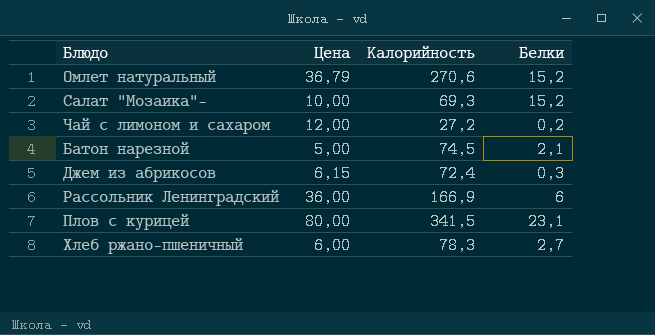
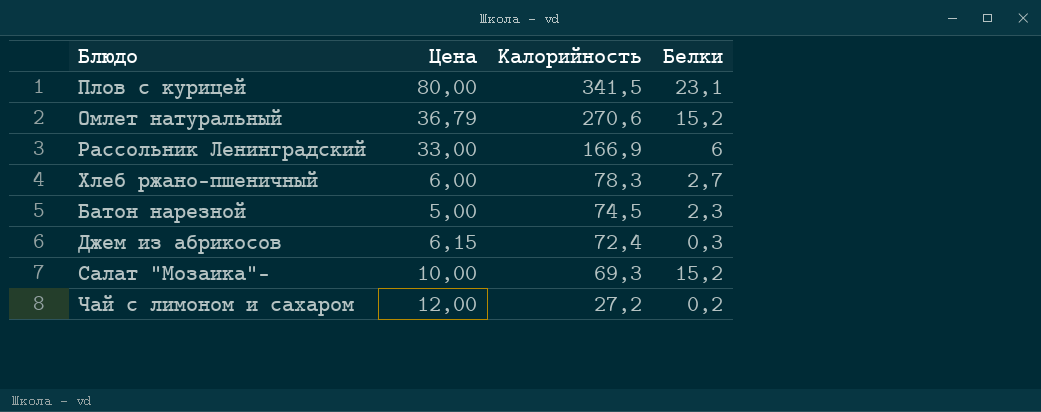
row order: none -> Калорийность descending
Рассольник Ленинградский | Цена: 36,00 -> 33,00
Батон нарезной | Белки: 2,1 -> 2,3

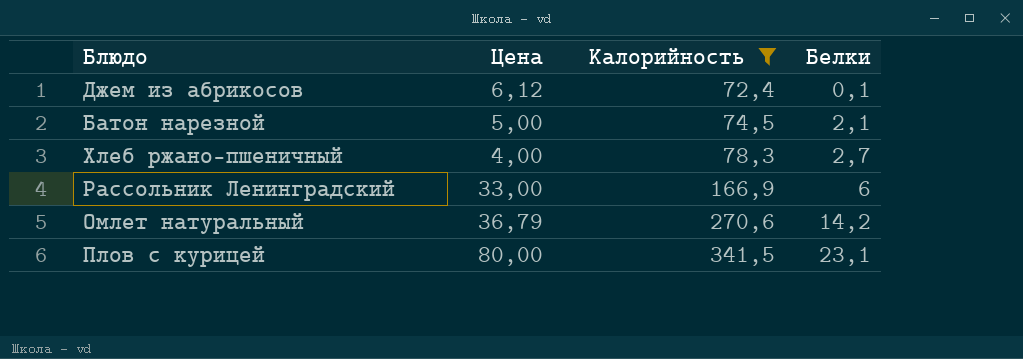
filter: none -> Калорийность >= 72,4
row order: Калорийность descending -> Калорийность ascending
Джем из абрикосов | Цена: 6,15 -> 6,12
Джем из абрикосов | Белки: 0,3 -> 0,1
Батон нарезной | Белки: 2,3 -> 2,1
Хлеб ржано-пшеничный | Цена: 6,00 -> 4,00
Омлет натуральный | Белки: 15,2 -> 14,2

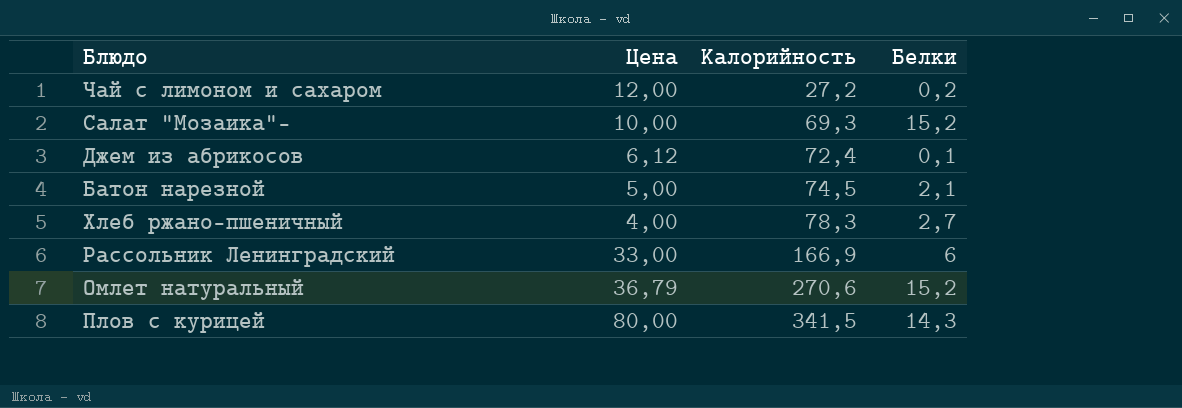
filter: Калорийность >= 72,4 -> none
Омлет натуральный | Белки: 14,2 -> 15,2
Плов с курицей | Белки: 23,1 -> 14,3

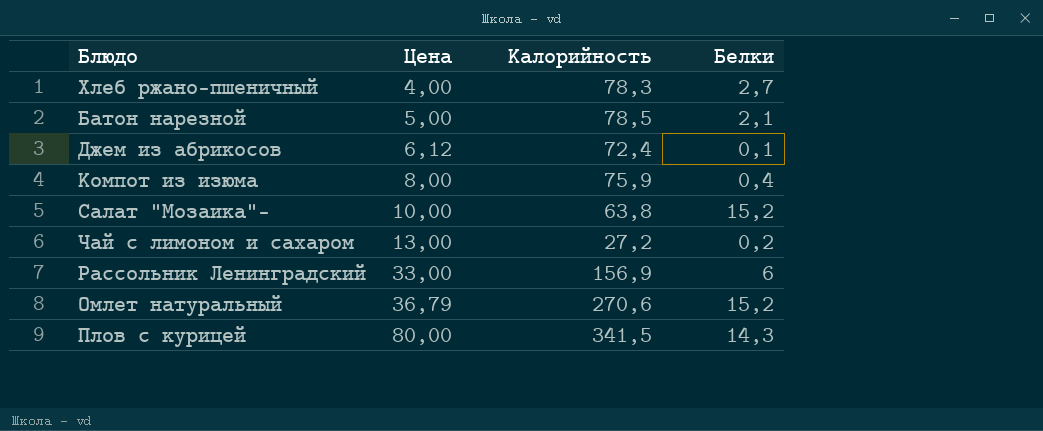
row order: Калорийность ascending -> Цена ascending
Батон нарезной | Калорийность: 74,5 -> 78,5
row Компот из изюма: none -> 8,00 | 75,9 | 0,4
Салат "Мозаика"- | Калорийность: 69,3 -> 63,8
Чай с лимоном и сахаром | Цена: 12,00 -> 13,00
Рассольник Ленинградский | Калорийность: 166,9 -> 156,9

